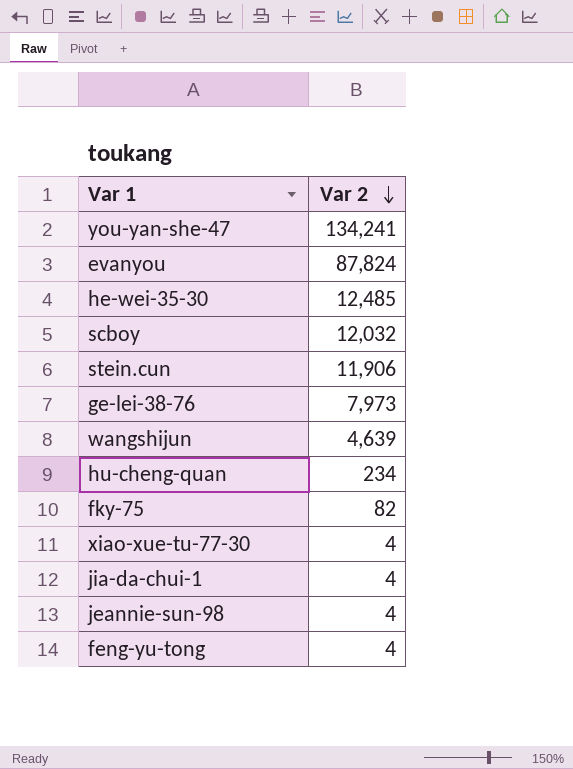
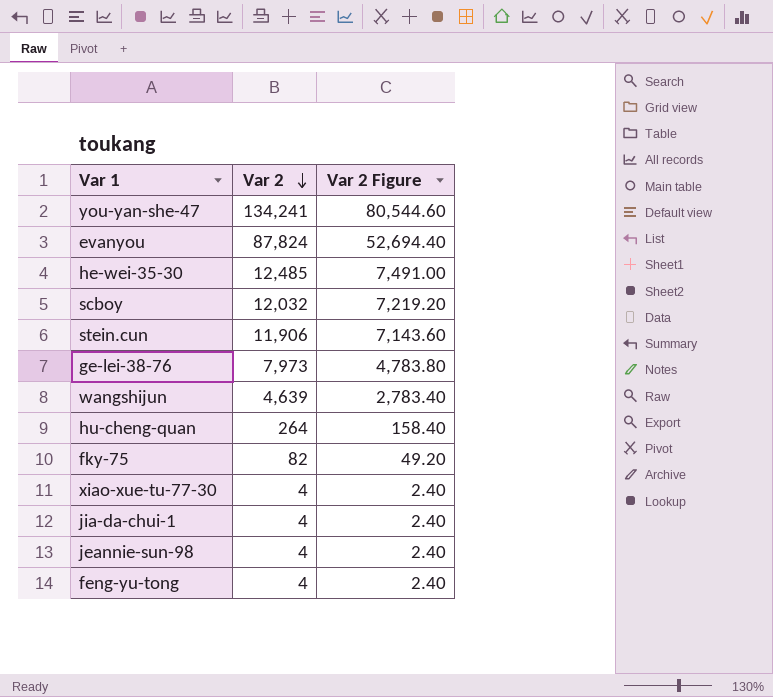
column Var 2 Figure | formula: none -> [Var 2] * 0.6
hu-cheng-quan | Var 2: 234 -> 264

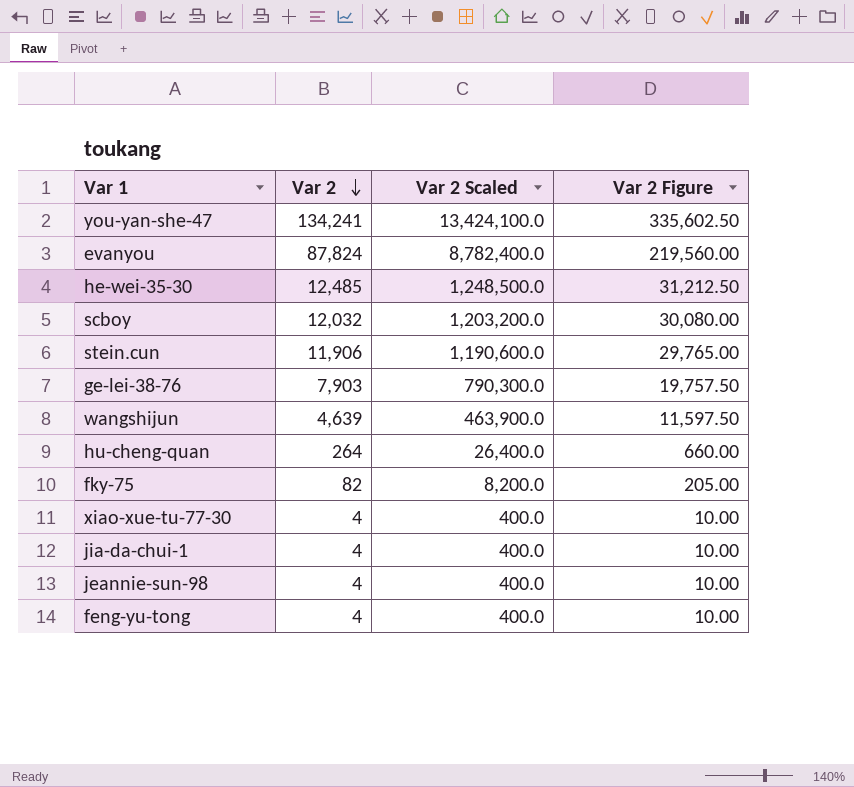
column Var 2 Scaled | formula: none -> [Var 2] * 100
column Var 2 Figure | formula: [Var 2] * 0.6 -> [Var 2] * 2.5
ge-lei-38-76 | Var 2: 7,973 -> 7,903

